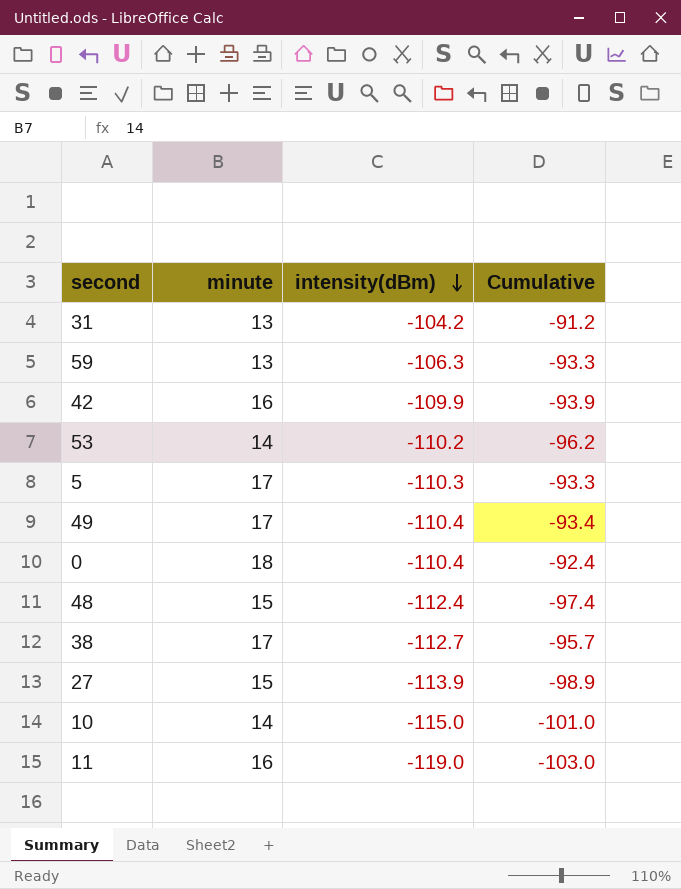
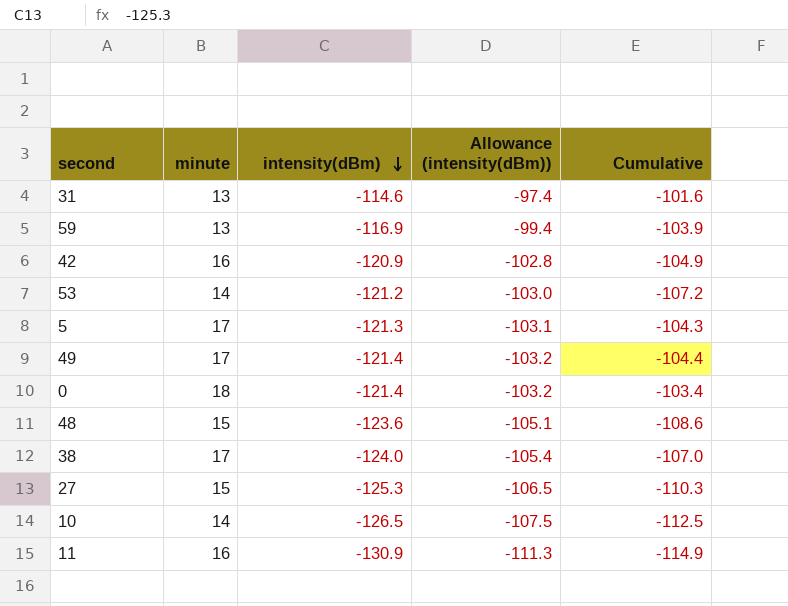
column Allowance (intensity(dBm)) | formula: none -> [intensity(dBm)] * 0.85
31 | intensity(dBm): -104.2 -> -114.6
31 | Cumulative: -91.2 -> -101.6
59 | intensity(dBm): -106.3 -> -116.9
59 | Cumulative: -93.3 -> -103.9
42 | intensity(dBm): -109.9 -> -120.9
42 | Cumulative: -93.9 -> -104.9
53 | intensity(dBm): -110.2 -> -121.2
53 | Cumulative: -96.2 -> -107.2
5 | intensity(dBm): -110.3 -> -121.3
5 | Cumulative: -93.3 -> -104.3
49 | intensity(dBm): -110.4 -> -121.4
49 | Cumulative: -93.4 -> -104.4
0 | intensity(dBm): -110.4 -> -121.4
0 | Cumulative: -92.4 -> -103.4
48 | intensity(dBm): -112.4 -> -123.6
48 | Cumulative: -97.4 -> -108.6
38 | intensity(dBm): -112.7 -> -124.0
38 | Cumulative: -95.7 -> -107.0
27 | intensity(dBm): -113.9 -> -125.3
27 | Cumulative: -98.9 -> -110.3
10 | intensity(dBm): -115.0 -> -126.5
10 | Cumulative: -101.0 -> -112.5
11 | intensity(dBm): -119.0 -> -130.9
11 | Cumulative: -103.0 -> -114.9

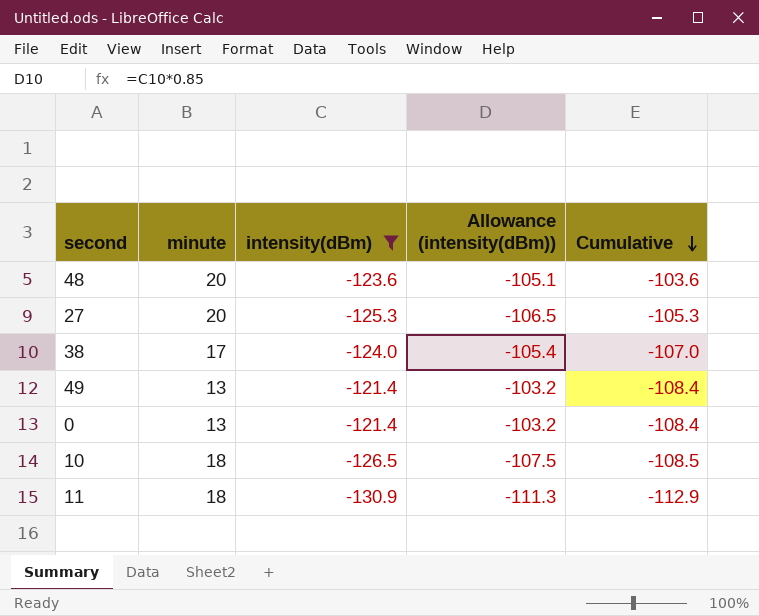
filter: none -> intensity(dBm) <= -121.4
row order: intensity(dBm) descending -> Cumulative descending
48 | minute: 15 -> 20
48 | Cumulative: -108.6 -> -103.6
27 | minute: 15 -> 20
27 | Cumulative: -110.3 -> -105.3
49 | minute: 17 -> 13
49 | Cumulative: -104.4 -> -108.4
0 | minute: 18 -> 13
0 | Cumulative: -103.4 -> -108.4
10 | minute: 14 -> 18
10 | Cumulative: -112.5 -> -108.5
11 | minute: 16 -> 18
11 | Cumulative: -114.9 -> -112.9

